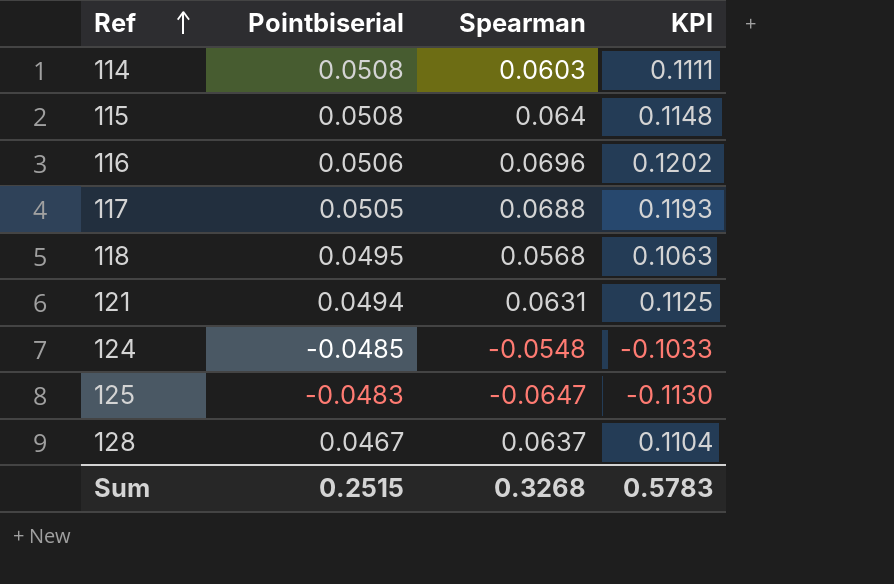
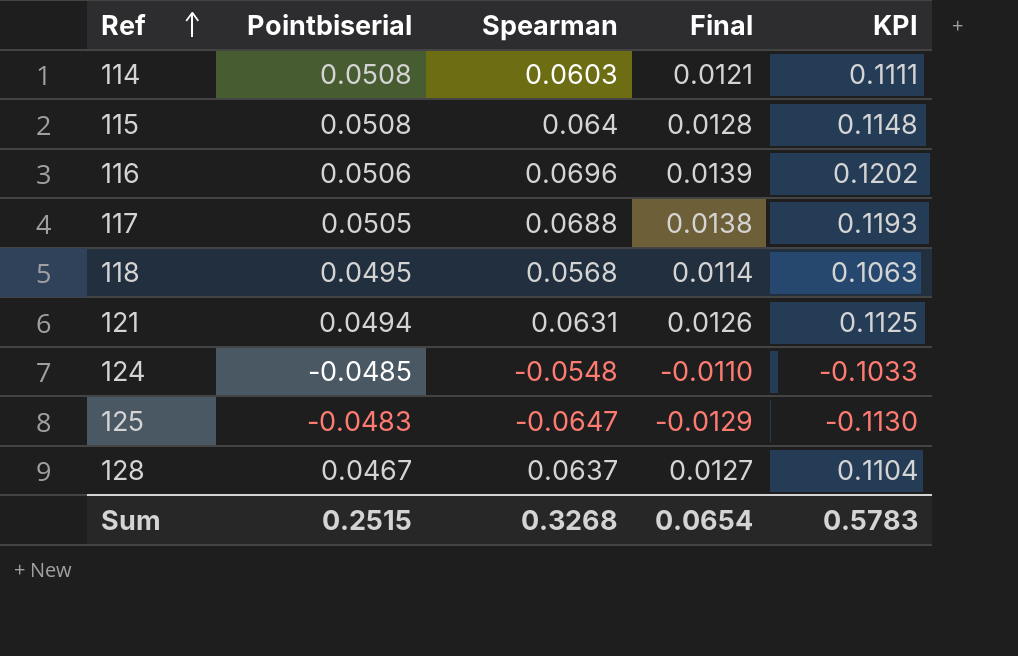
column Final | formula: none -> [Spearman] * 0.2

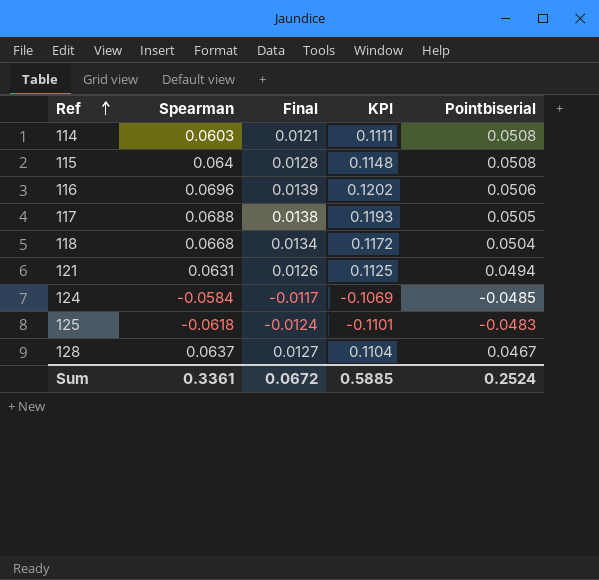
column Pointbiserial | position: 2 -> 5
118 | Spearman: 0.0568 -> 0.0668
118 | Final: 0.0114 -> 0.0134
118 | KPI: 0.1063 -> 0.1172
118 | Pointbiserial: 0.0495 -> 0.0504
124 | Spearman: -0.0548 -> -0.0584
124 | Final: -0.0110 -> -0.0117
124 | KPI: -0.1033 -> -0.1069
125 | Spearman: -0.0647 -> -0.0618
125 | Final: -0.0129 -> -0.0124
125 | KPI: -0.1130 -> -0.1101
Sum | Spearman: 0.3268 -> 0.3361
Sum | Final: 0.0654 -> 0.0672
Sum | KPI: 0.5783 -> 0.5885
Sum | Pointbiserial: 0.2515 -> 0.2524

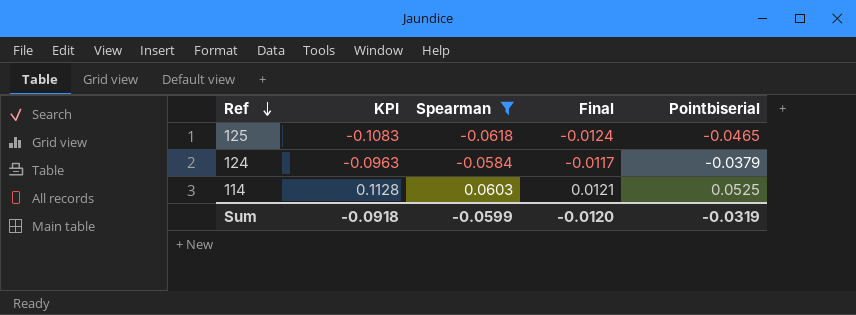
filter: none -> Spearman <= 0.0603
row order: Ref ascending -> Ref descending
column KPI | position: 4 -> 2
125 | KPI: -0.1101 -> -0.1083
125 | Pointbiserial: -0.0483 -> -0.0465
124 | KPI: -0.1069 -> -0.0963
124 | Pointbiserial: -0.0485 -> -0.0379
114 | KPI: 0.1111 -> 0.1128
114 | Pointbiserial: 0.0508 -> 0.0525
Sum | KPI: 0.5885 -> -0.0918
Sum | Spearman: 0.3361 -> -0.0599
Sum | Final: 0.0672 -> -0.0120
Sum | Pointbiserial: 0.2524 -> -0.0319

